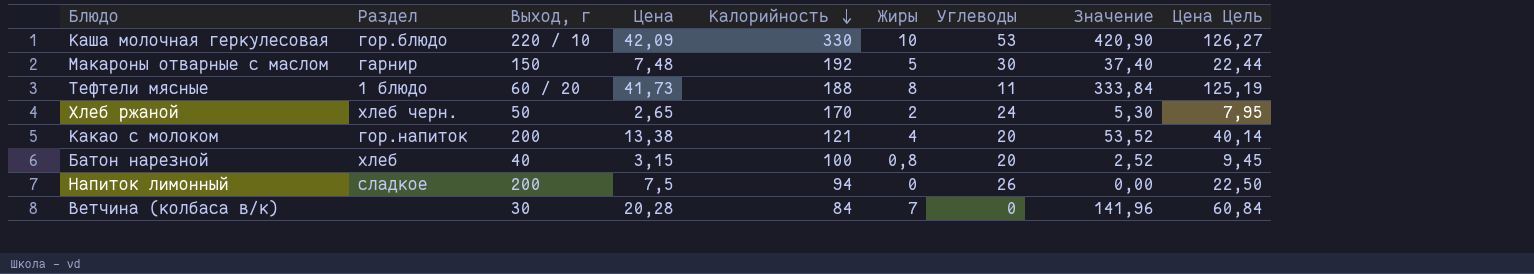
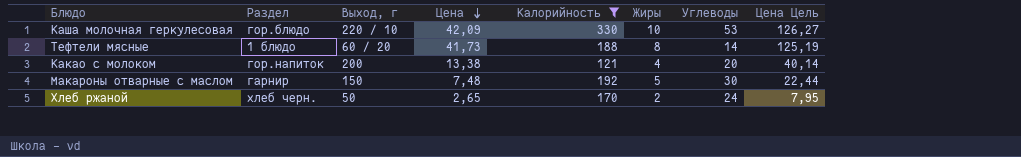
filter: none -> Калорийность >= 121
row order: Калорийность descending -> Цена descending
column Значение | formula: [Цена] * [Жиры] -> none
Тефтели мясные | Углеводы: 11 -> 14

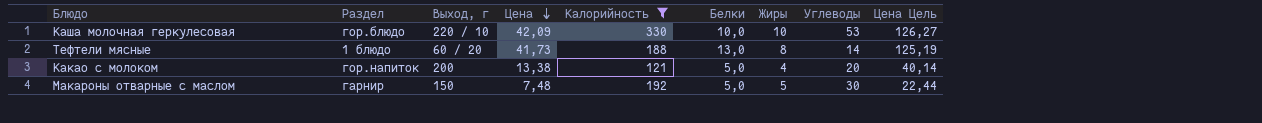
column Белки | position: none -> 6
row Хлеб ржаной: хлеб черн. | 50 | 2,65 | 170 | 2 | 24 | 7,95 -> none

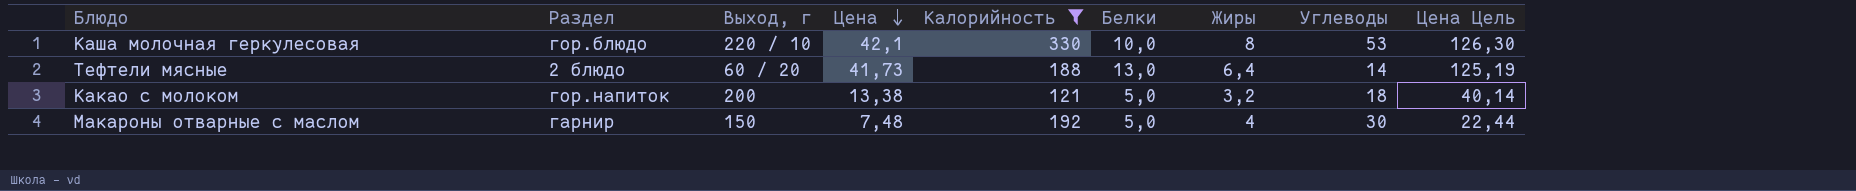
Каша молочная геркулесовая | Цена: 42,09 -> 42,1
Каша молочная геркулесовая | Жиры: 10 -> 8
Каша молочная геркулесовая | Цена Цель: 126,27 -> 126,30
Тефтели мясные | Раздел: 1 блюдо -> 2 блюдо
Тефтели мясные | Жиры: 8 -> 6,4
Какао с молоком | Жиры: 4 -> 3,2
Какао с молоком | Углеводы: 20 -> 18
Макароны отварные с маслом | Жиры: 5 -> 4

